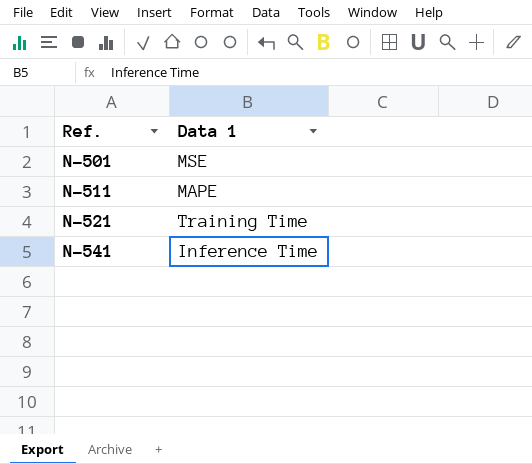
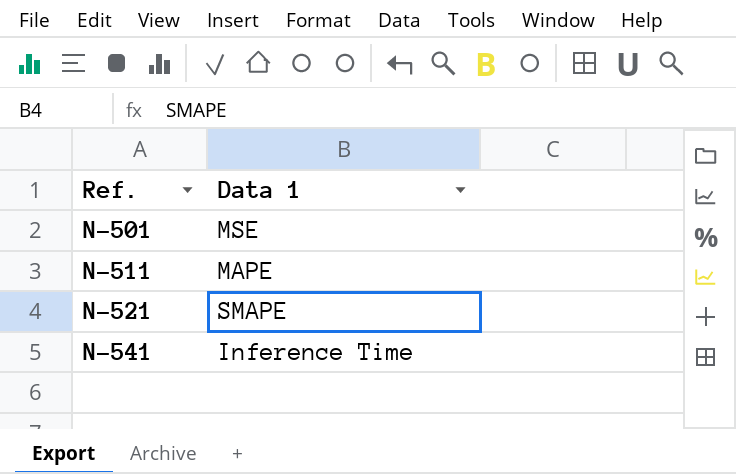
N-521 | Data 1: Training Time -> SMAPE

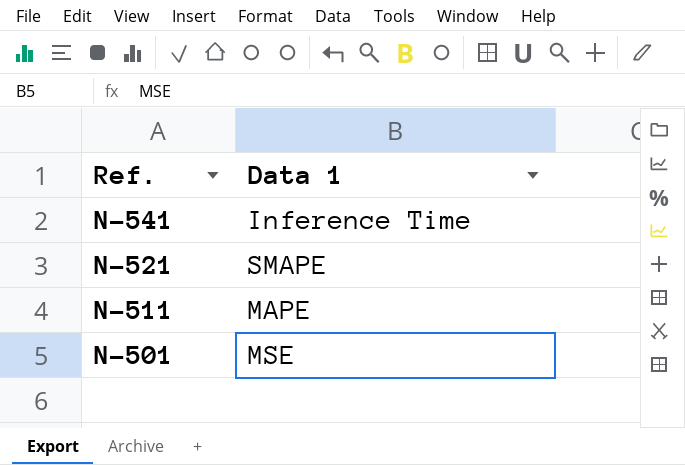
row order: Ref. ascending -> Ref. descending

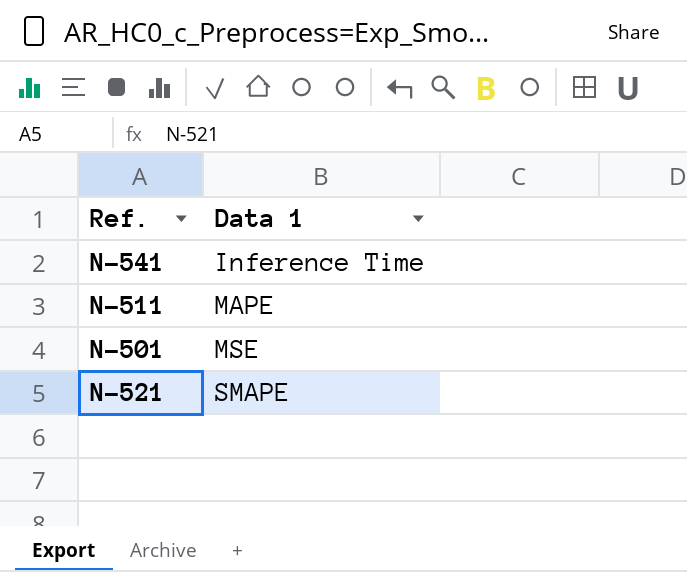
row order: Ref. descending -> Data 1 ascending

